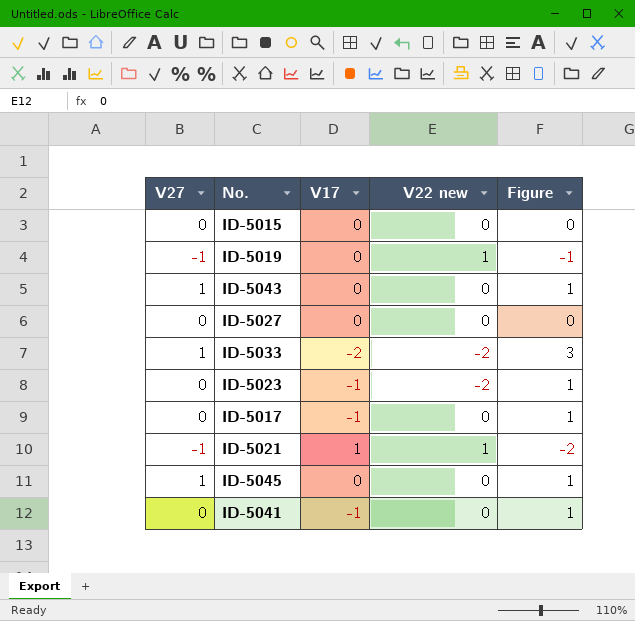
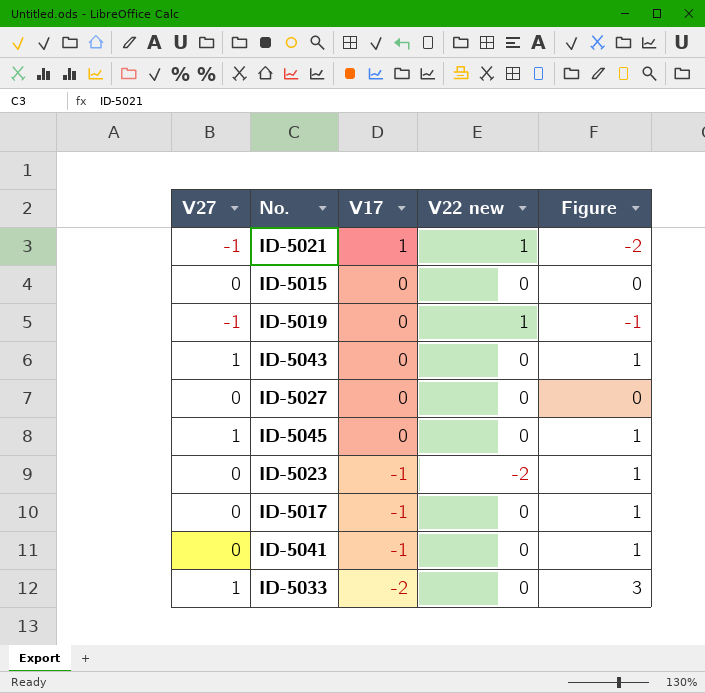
row order: none -> V17 descending
ID-5033 | V22 new: -2 -> 0

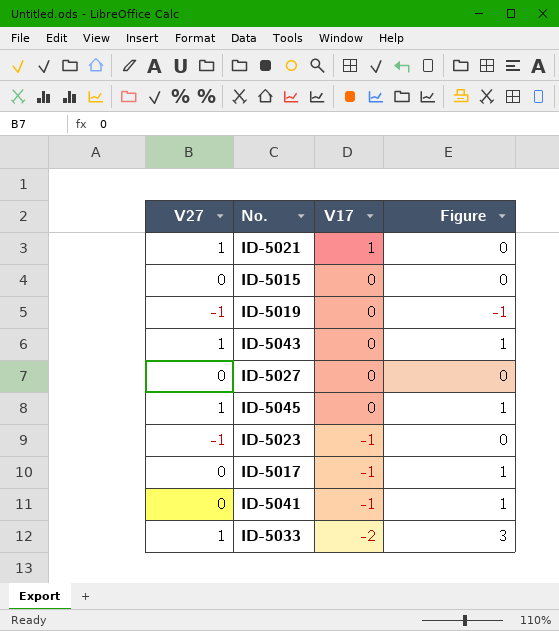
column V22 new | position: 4 -> none
ID-5021 | V27: -1 -> 1
ID-5021 | Figure: -2 -> 0
ID-5023 | V27: 0 -> -1
ID-5023 | Figure: 1 -> 0

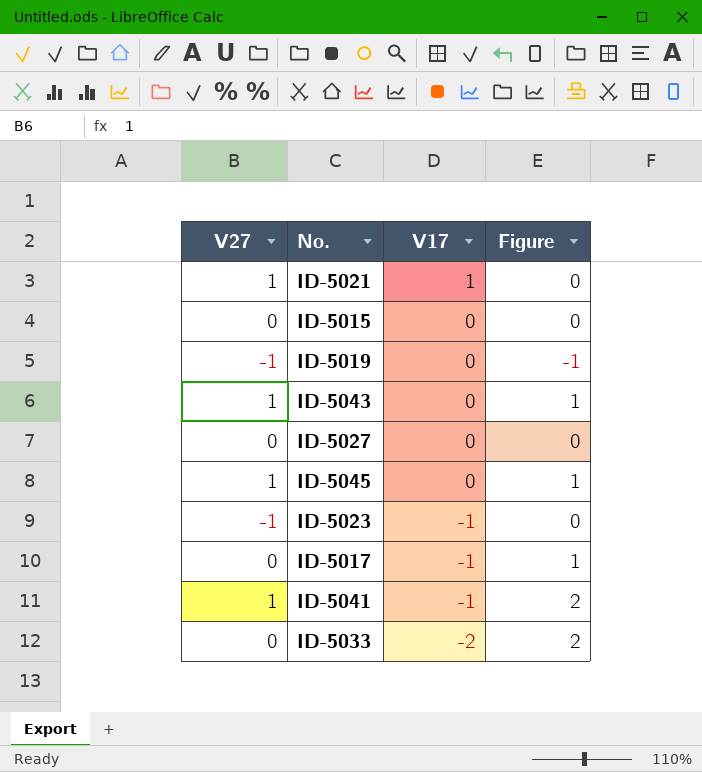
ID-5041 | V27: 0 -> 1
ID-5041 | Figure: 1 -> 2
ID-5033 | V27: 1 -> 0
ID-5033 | Figure: 3 -> 2

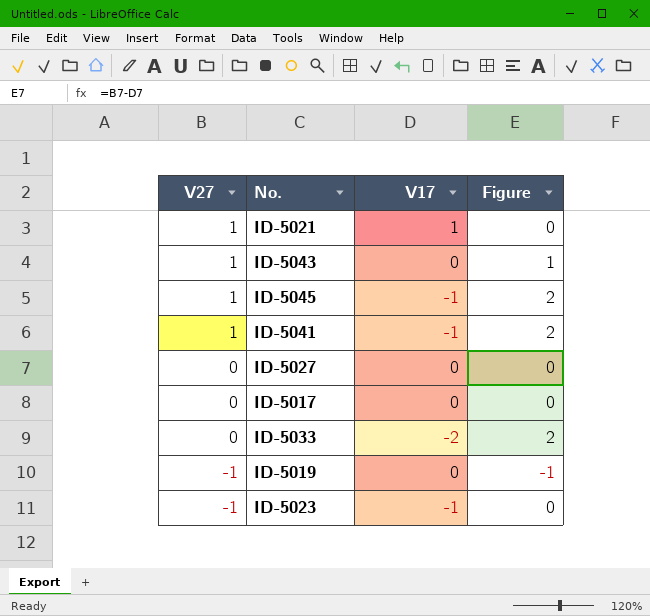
row order: V17 descending -> V27 descending
row ID-5015: 0 | 0 | 0 -> none
ID-5045 | V17: 0 -> -1
ID-5045 | Figure: 1 -> 2
ID-5017 | V17: -1 -> 0
ID-5017 | Figure: 1 -> 0

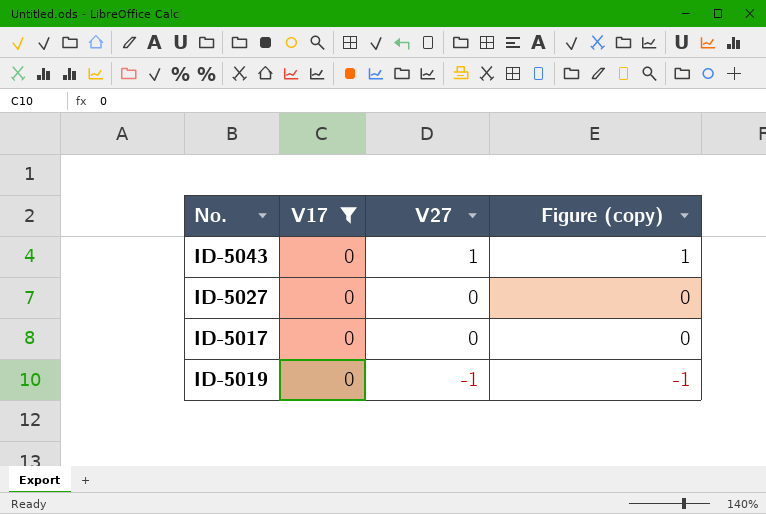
filter: none -> V17 = 0
column V27 | position: 1 -> 3
column name: Figure -> Figure (copy)

